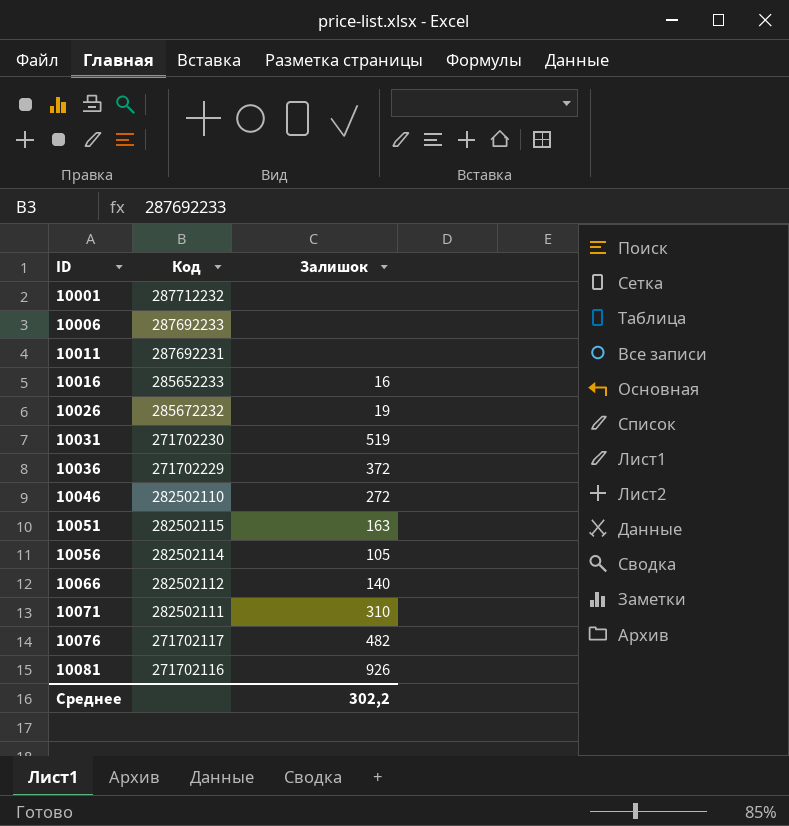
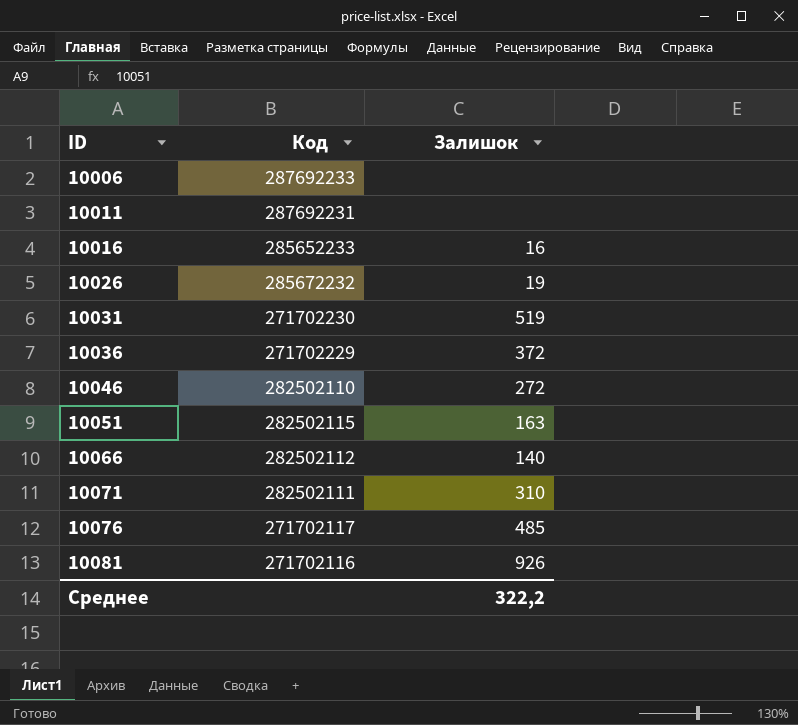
row 10001: 287712232 | none -> none
row 10056: 282502114 | 105 -> none
10076 | Залишок: 482 -> 485
Среднее | Залишок: 302,2 -> 322,2

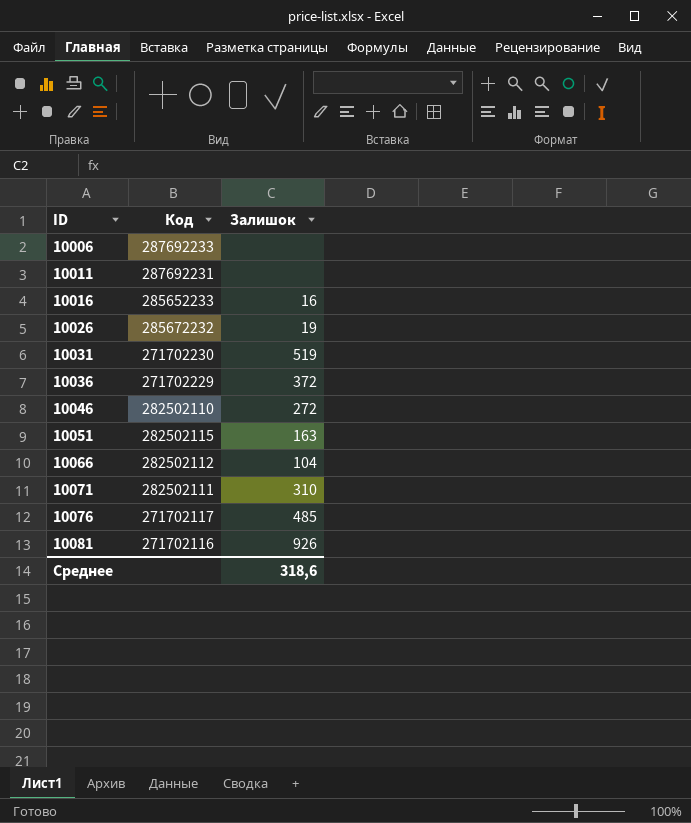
10066 | Залишок: 140 -> 104
Среднее | Залишок: 322,2 -> 318,6

